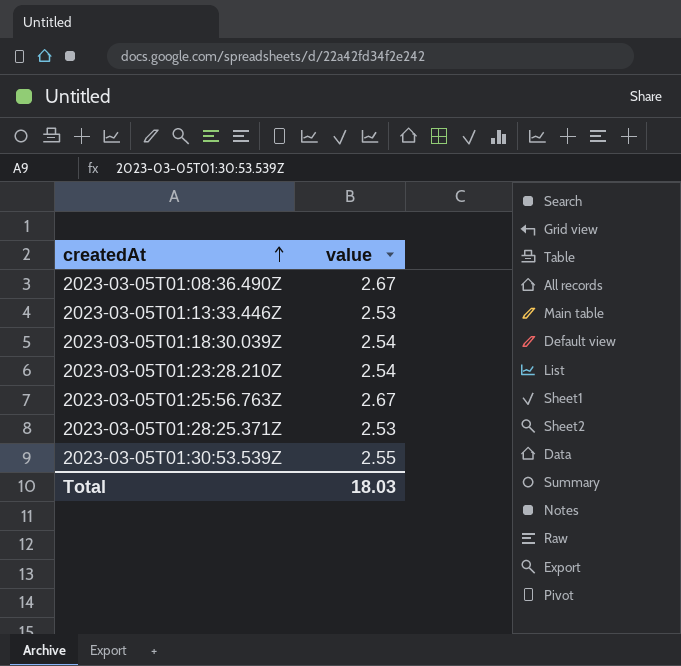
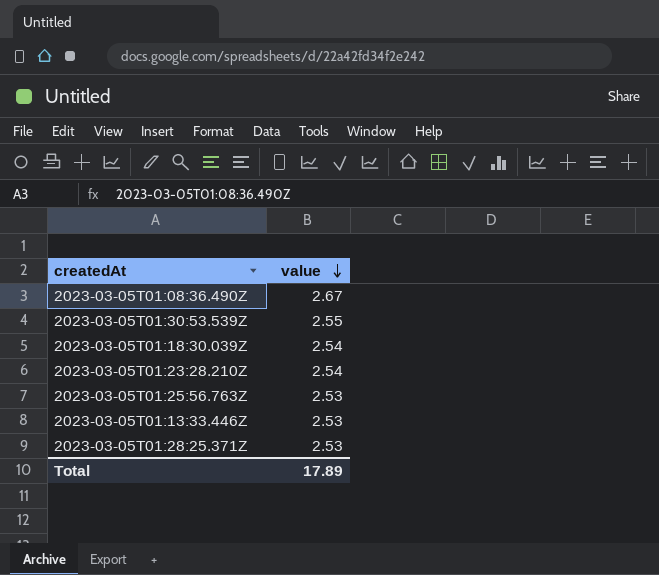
row order: createdAt ascending -> value descending
2023-03-05T01:25:56.763Z | value: 2.67 -> 2.53
Total | value: 18.03 -> 17.89

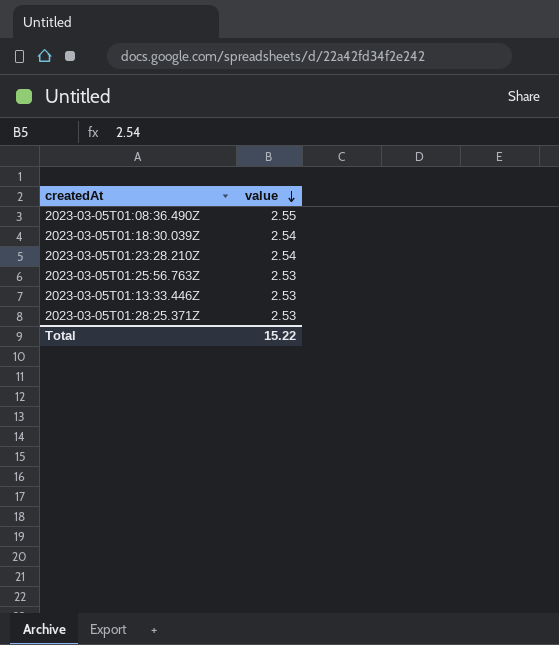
row 2023-03-05T01:30:53.539Z: 2.55 -> none
2023-03-05T01:08:36.490Z | value: 2.67 -> 2.55
Total | value: 17.89 -> 15.22

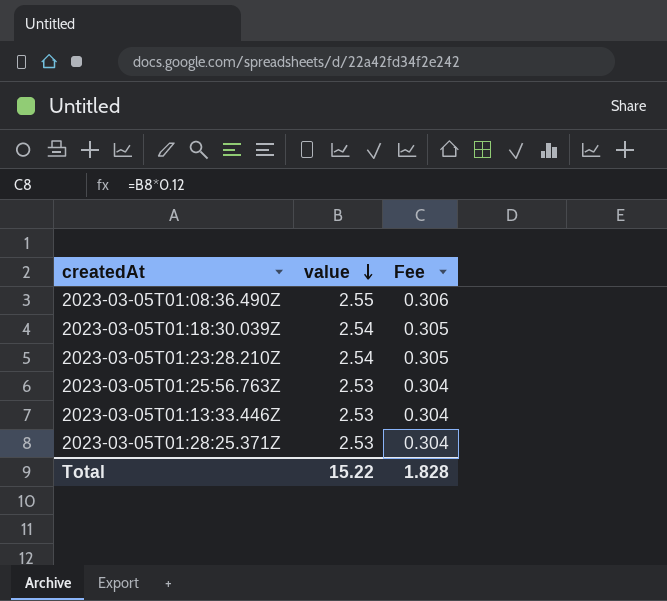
column Fee | formula: none -> [value] * 0.12

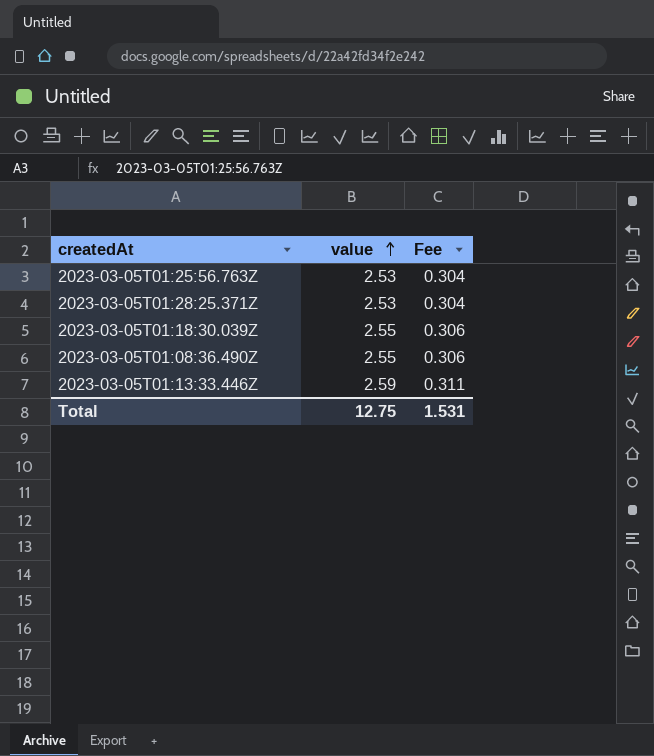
row order: value descending -> value ascending
row 2023-03-05T01:23:28.210Z: 2.54 | 0.305 -> none
2023-03-05T01:18:30.039Z | value: 2.54 -> 2.55
2023-03-05T01:18:30.039Z | Fee: 0.305 -> 0.306
2023-03-05T01:13:33.446Z | value: 2.53 -> 2.59
2023-03-05T01:13:33.446Z | Fee: 0.304 -> 0.311
Total | value: 15.22 -> 12.75
Total | Fee: 1.828 -> 1.531

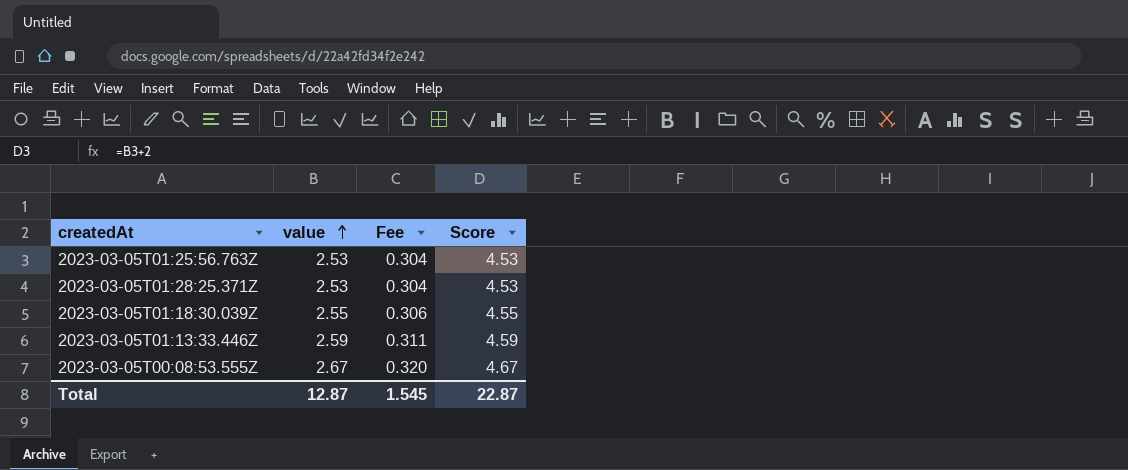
column Score | formula: none -> [value] + 2
row 2023-03-05T01:08:36.490Z: 2.55 | 0.306 -> none
row 2023-03-05T00:08:53.555Z: none -> 2.67 | 0.320 | 4.67
Total | value: 12.75 -> 12.87
Total | Fee: 1.531 -> 1.545

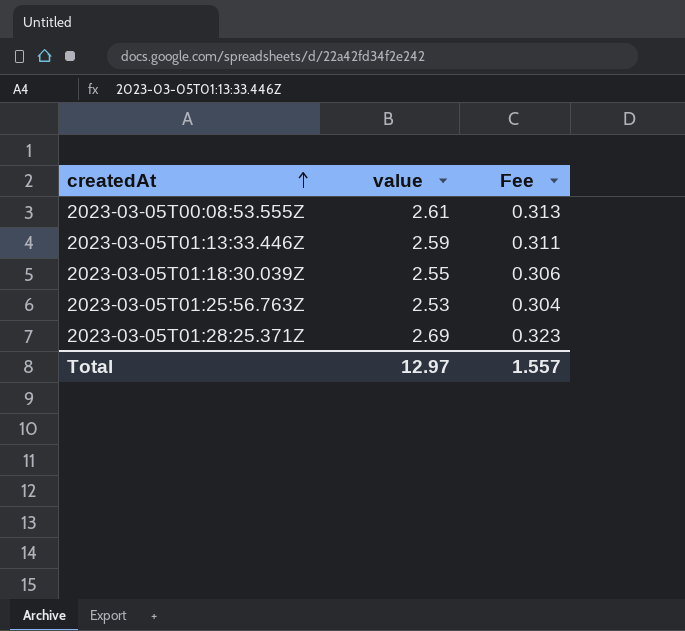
row order: value ascending -> createdAt ascending
column Score | formula: [value] + 2 -> none
2023-03-05T00:08:53.555Z | value: 2.67 -> 2.61
2023-03-05T00:08:53.555Z | Fee: 0.320 -> 0.313
2023-03-05T01:28:25.371Z | value: 2.53 -> 2.69
2023-03-05T01:28:25.371Z | Fee: 0.304 -> 0.323
Total | value: 12.87 -> 12.97
Total | Fee: 1.545 -> 1.557

